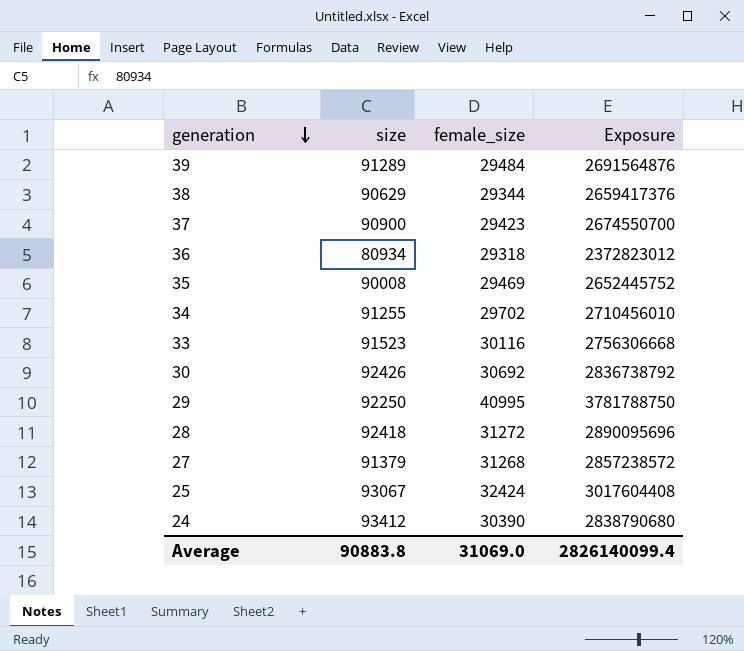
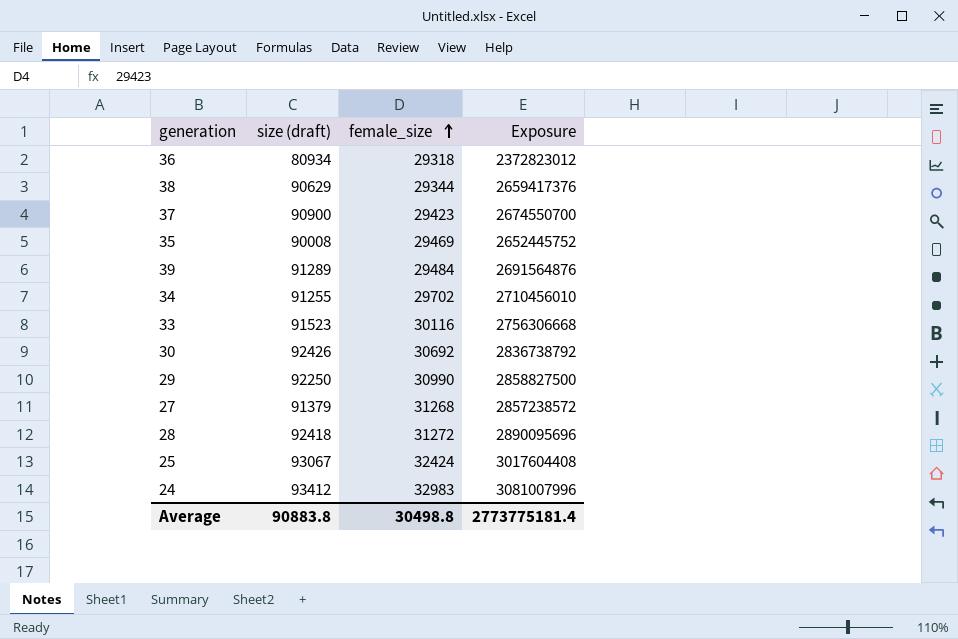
row order: generation descending -> female_size ascending
column name: size -> size (draft)
29 | female_size: 40995 -> 30990
29 | Exposure: 3781788750 -> 2858827500
24 | female_size: 30390 -> 32983
24 | Exposure: 2838790680 -> 3081007996
Average | female_size: 31069.0 -> 30498.8
Average | Exposure: 2826140099.4 -> 2773775181.4

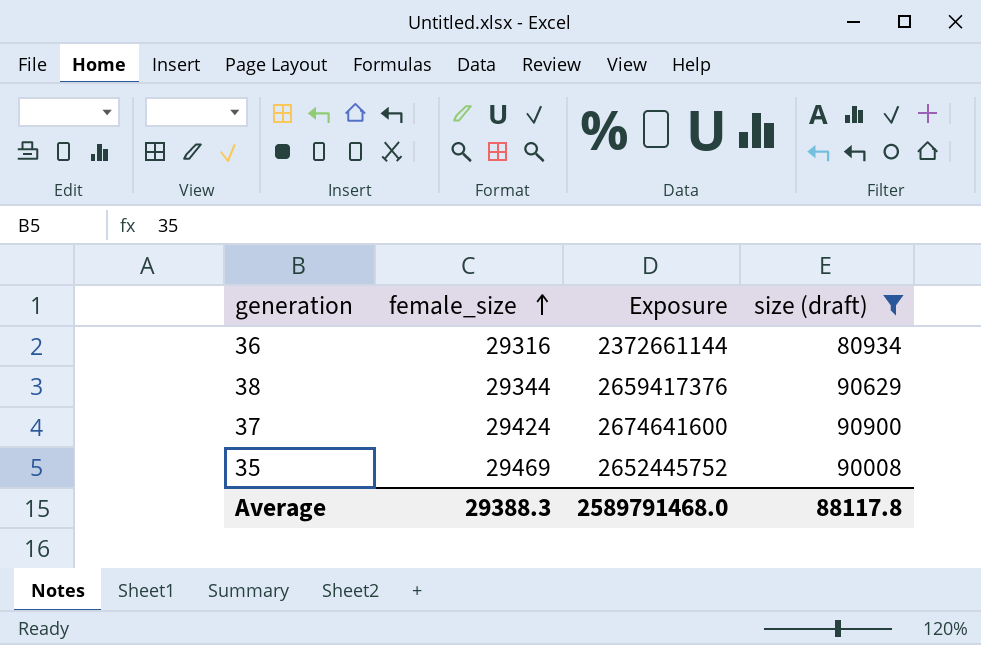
filter: none -> size (draft) <= 90900
column size (draft) | position: 2 -> 4
36 | female_size: 29318 -> 29316
36 | Exposure: 2372823012 -> 2372661144
37 | female_size: 29423 -> 29424
37 | Exposure: 2674550700 -> 2674641600
Average | female_size: 30498.8 -> 29388.3
Average | Exposure: 2773775181.4 -> 2589791468.0
Average | size (draft): 90883.8 -> 88117.8

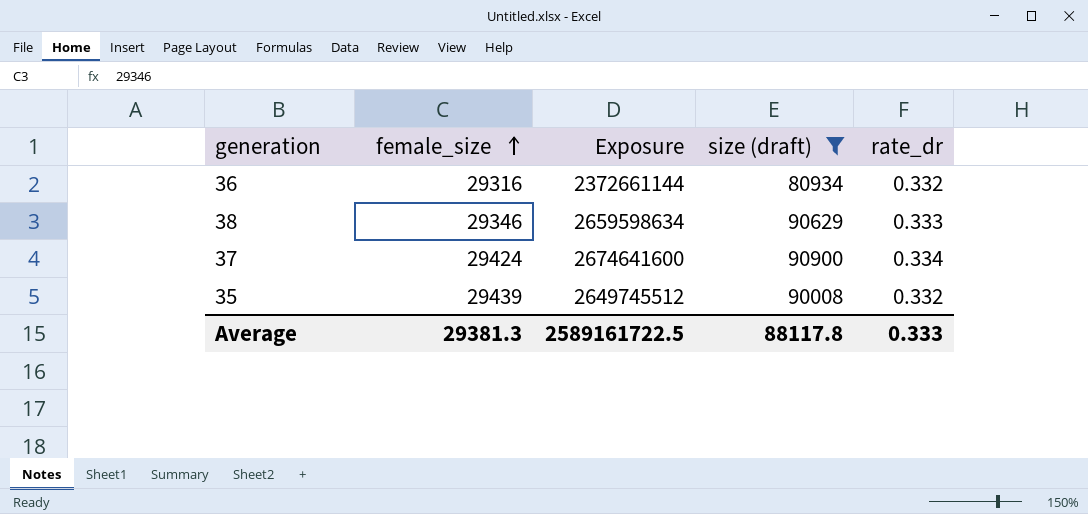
column rate_dr | position: none -> 5
38 | female_size: 29344 -> 29346
38 | Exposure: 2659417376 -> 2659598634
35 | female_size: 29469 -> 29439
35 | Exposure: 2652445752 -> 2649745512
Average | female_size: 29388.3 -> 29381.3
Average | Exposure: 2589791468.0 -> 2589161722.5

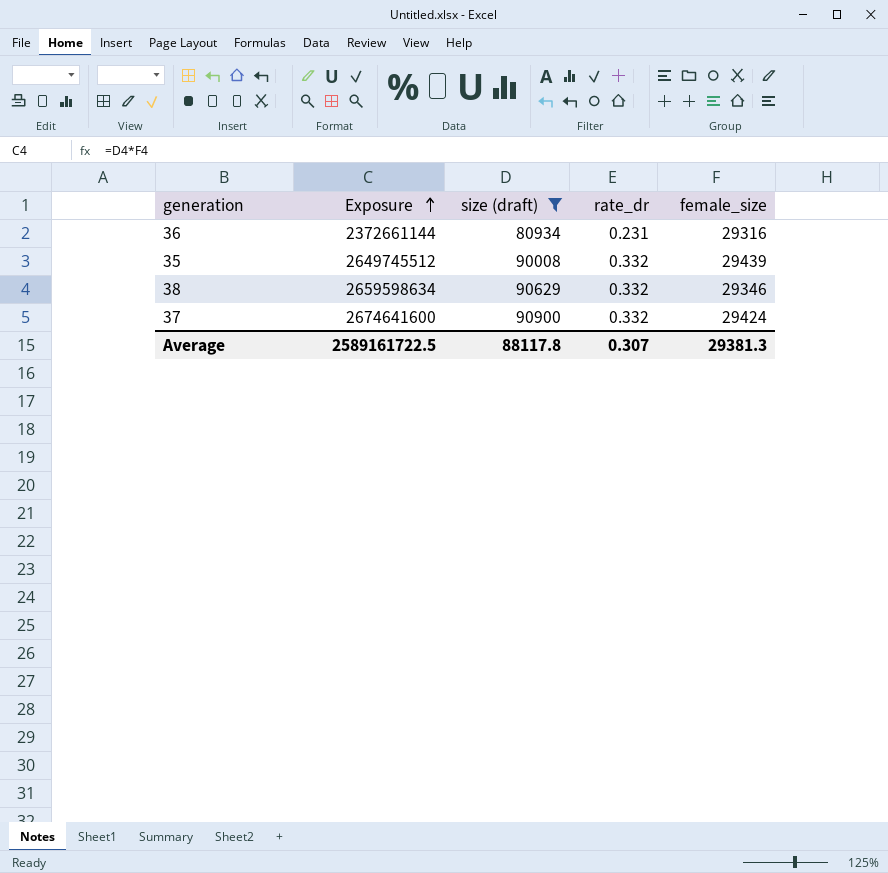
row order: female_size ascending -> Exposure ascending
column female_size | position: 2 -> 5
36 | rate_dr: 0.332 -> 0.231
38 | rate_dr: 0.333 -> 0.332
37 | rate_dr: 0.334 -> 0.332
Average | rate_dr: 0.333 -> 0.307

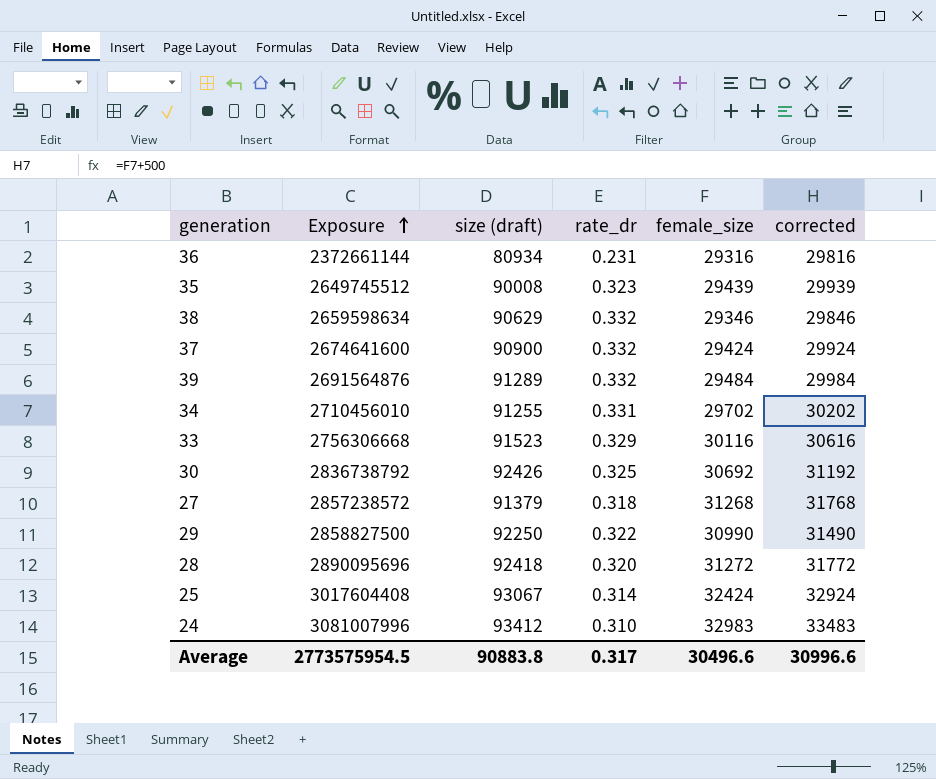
filter: size (draft) <= 90900 -> none
column corrected | formula: none -> [female_size] + 500
35 | rate_dr: 0.332 -> 0.323
Average | Exposure: 2589161722.5 -> 2773575954.5
Average | size (draft): 88117.8 -> 90883.8
Average | rate_dr: 0.307 -> 0.317
Average | female_size: 29381.3 -> 30496.6

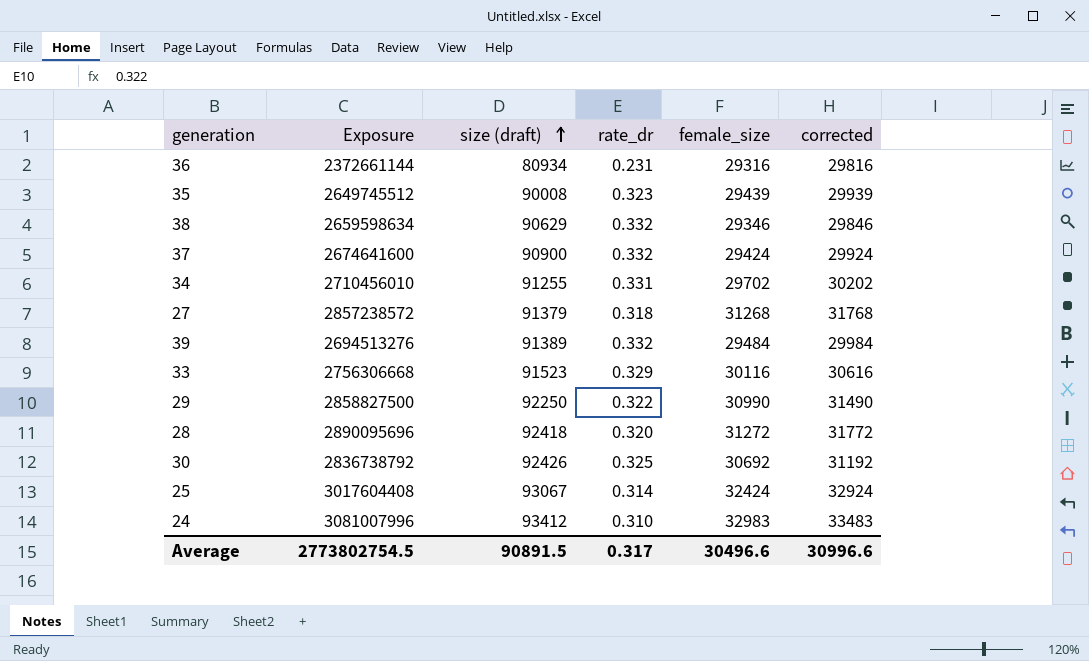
row order: Exposure ascending -> size (draft) ascending
39 | Exposure: 2691564876 -> 2694513276
39 | size (draft): 91289 -> 91389
Average | Exposure: 2773575954.5 -> 2773802754.5
Average | size (draft): 90883.8 -> 90891.5

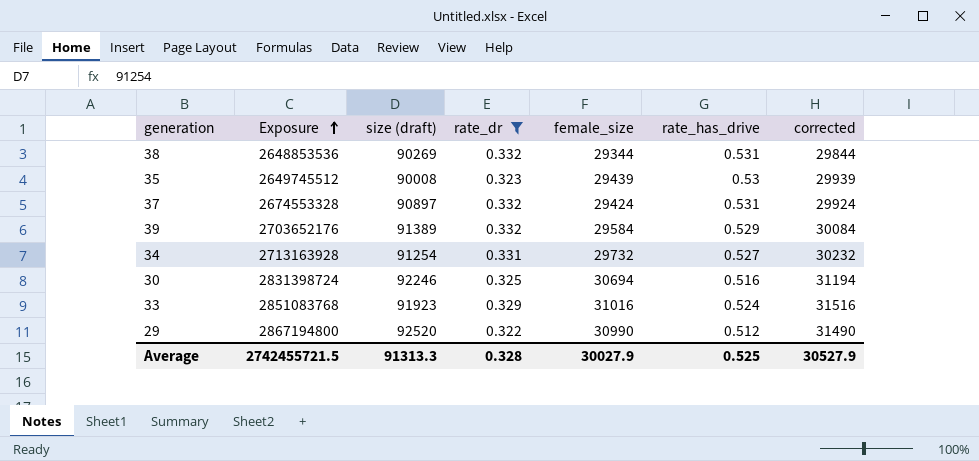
filter: none -> rate_dr >= 0.322
row order: size (draft) ascending -> Exposure ascending
column rate_has_drive | position: none -> 6
38 | Exposure: 2659598634 -> 2648853536
38 | size (draft): 90629 -> 90269
38 | female_size: 29346 -> 29344
38 | corrected: 29846 -> 29844
37 | Exposure: 2674641600 -> 2674553328
37 | size (draft): 90900 -> 90897
39 | Exposure: 2694513276 -> 2703652176
39 | female_size: 29484 -> 29584
39 | corrected: 29984 -> 30084
34 | Exposure: 2710456010 -> 2713163928
34 | size (draft): 91255 -> 91254
34 | female_size: 29702 -> 29732
34 | corrected: 30202 -> 30232
30 | Exposure: 2836738792 -> 2831398724
30 | size (draft): 92426 -> 92246
30 | female_size: 30692 -> 30694
30 | corrected: 31192 -> 31194
33 | Exposure: 2756306668 -> 2851083768
33 | size (draft): 91523 -> 91923
33 | female_size: 30116 -> 31016
33 | corrected: 30616 -> 31516
29 | Exposure: 2858827500 -> 2867194800
29 | size (draft): 92250 -> 92520
Average | Exposure: 2773802754.5 -> 2742455721.5
Average | size (draft): 90891.5 -> 91313.3
Average | rate_dr: 0.317 -> 0.328
Average | female_size: 30496.6 -> 30027.9
Average | corrected: 30996.6 -> 30527.9

